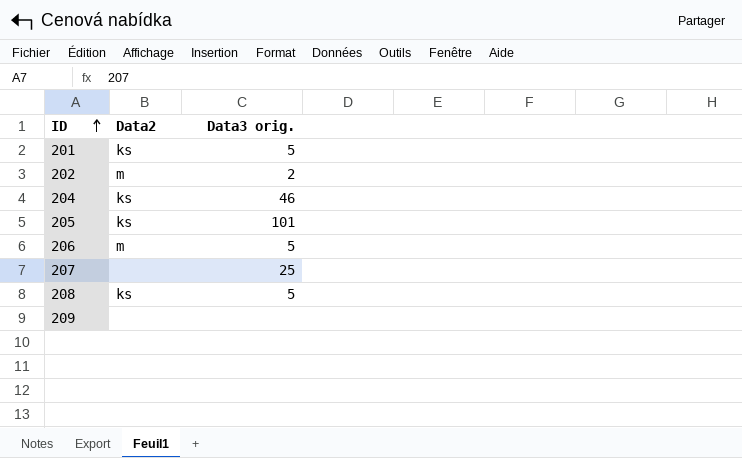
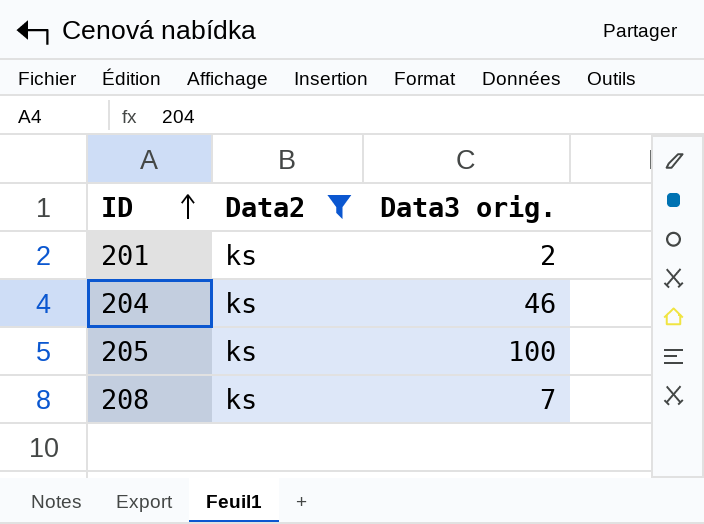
filter: none -> Data2 = ks
201 | Data3 orig.: 5 -> 2
205 | Data3 orig.: 101 -> 100
208 | Data3 orig.: 5 -> 7

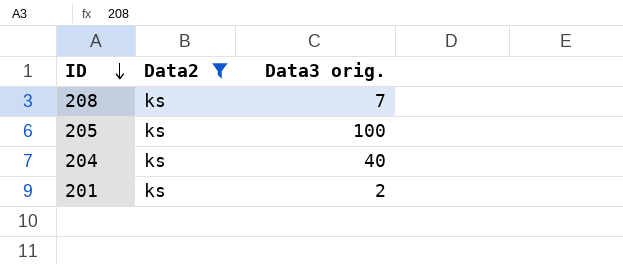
row order: ID ascending -> ID descending
204 | Data3 orig.: 46 -> 40

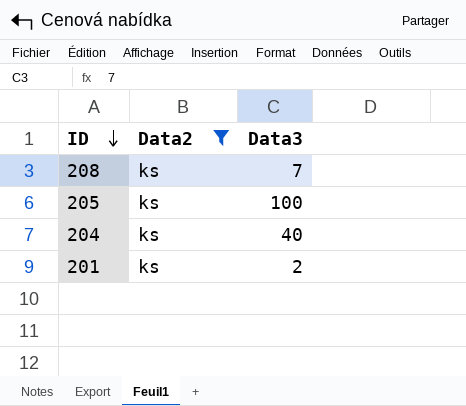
column name: Data3 orig. -> Data3

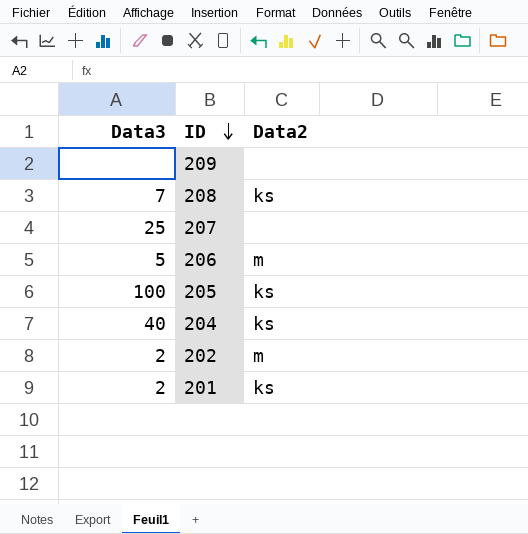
filter: Data2 = ks -> none
column Data3 | position: 3 -> 1

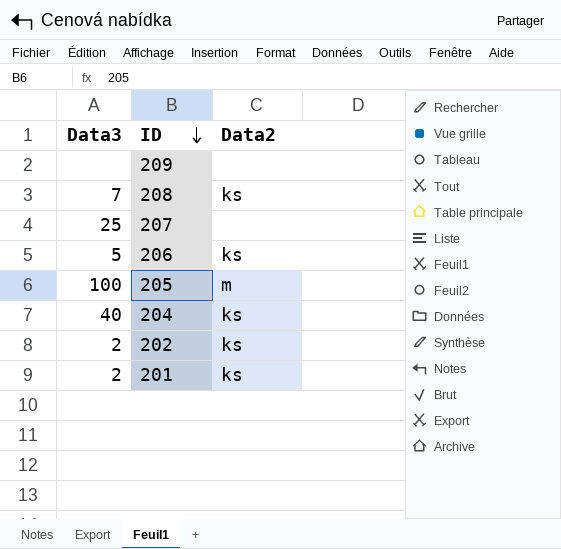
206 | Data2: m -> ks
205 | Data2: ks -> m
202 | Data2: m -> ks

